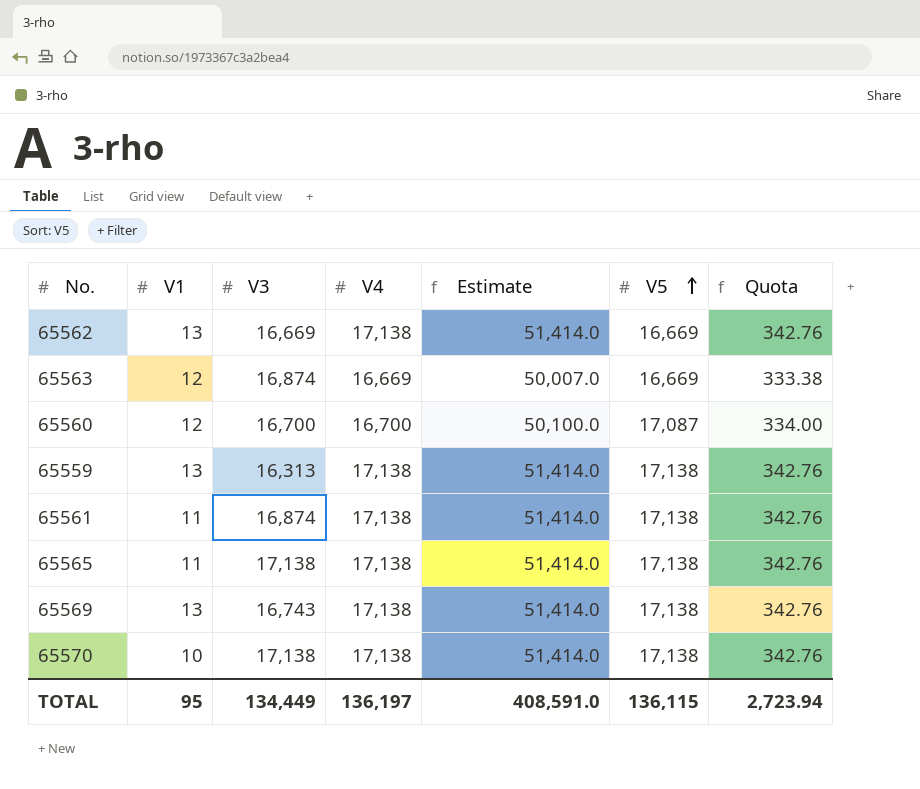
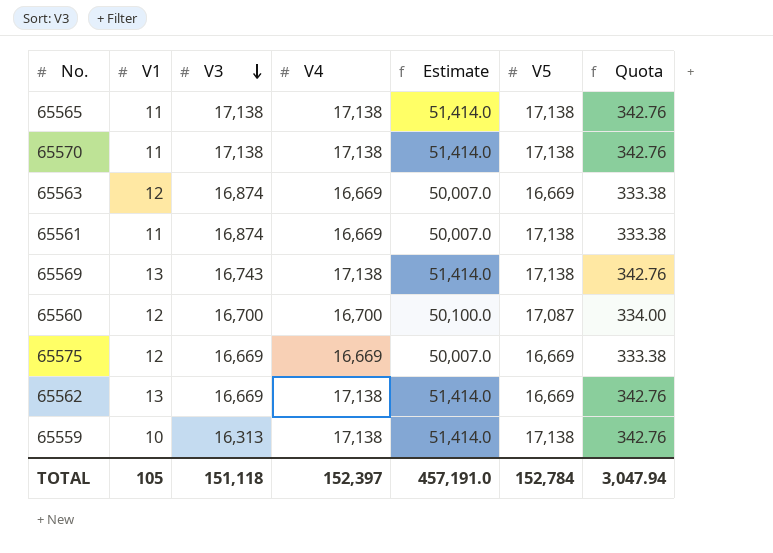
row order: V5 ascending -> V3 descending
65570 | V1: 10 -> 11
65561 | V4: 17,138 -> 16,669
65561 | Estimate: 51,414.0 -> 50,007.0
65561 | Quota: 342.76 -> 333.38
row 65575: none -> 12 | 16,669 | 16,669 | 50,007.0 | 16,669 | 333.38
65559 | V1: 13 -> 10
TOTAL | V1: 95 -> 105
TOTAL | V3: 134,449 -> 151,118
TOTAL | V4: 136,197 -> 152,397
TOTAL | Estimate: 408,591.0 -> 457,191.0
TOTAL | V5: 136,115 -> 152,784
TOTAL | Quota: 2,723.94 -> 3,047.94

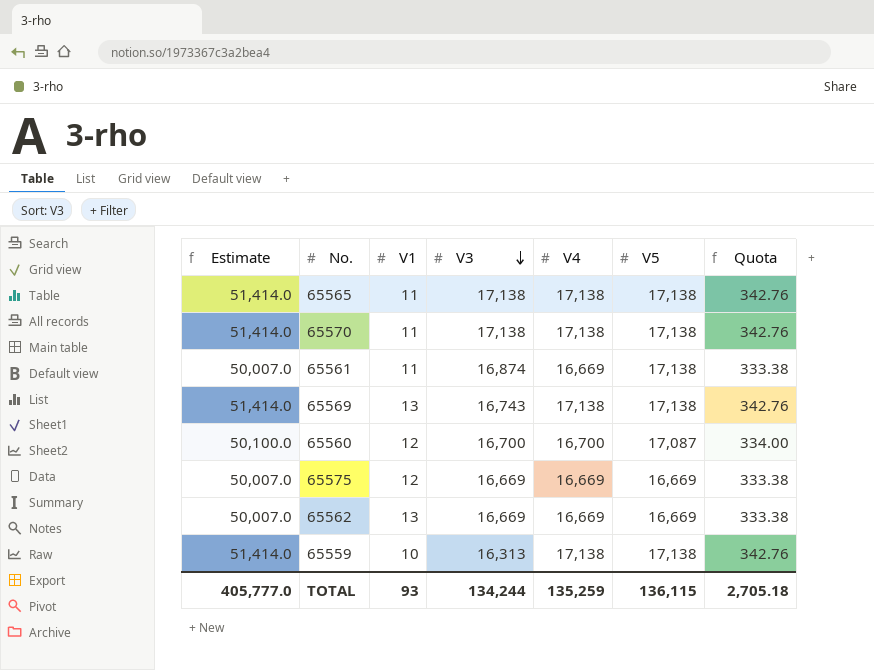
column Estimate | position: 5 -> 1
row 65563: 12 | 16,874 | 16,669 | 50,007.0 | 16,669 | 333.38 -> none
65562 | Estimate: 51,414.0 -> 50,007.0
65562 | V4: 17,138 -> 16,669
65562 | Quota: 342.76 -> 333.38
TOTAL | Estimate: 457,191.0 -> 405,777.0
TOTAL | V1: 105 -> 93
TOTAL | V3: 151,118 -> 134,244
TOTAL | V4: 152,397 -> 135,259
TOTAL | V5: 152,784 -> 136,115
TOTAL | Quota: 3,047.94 -> 2,705.18

